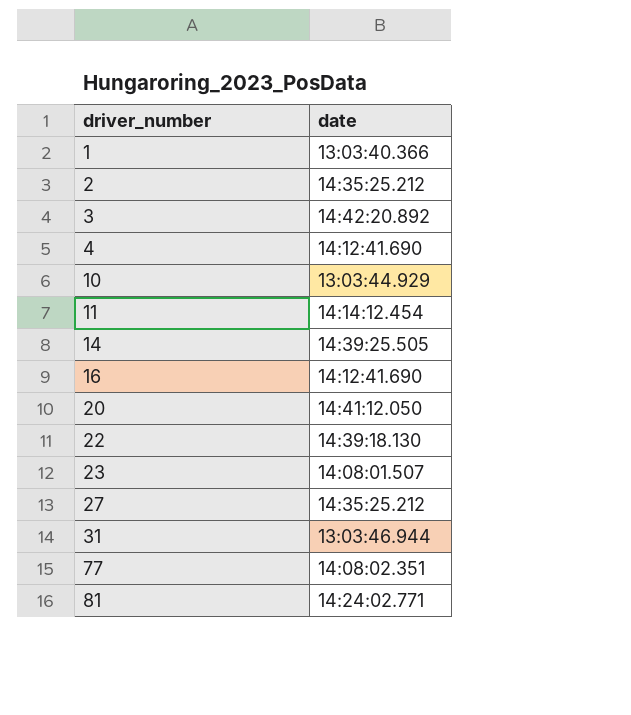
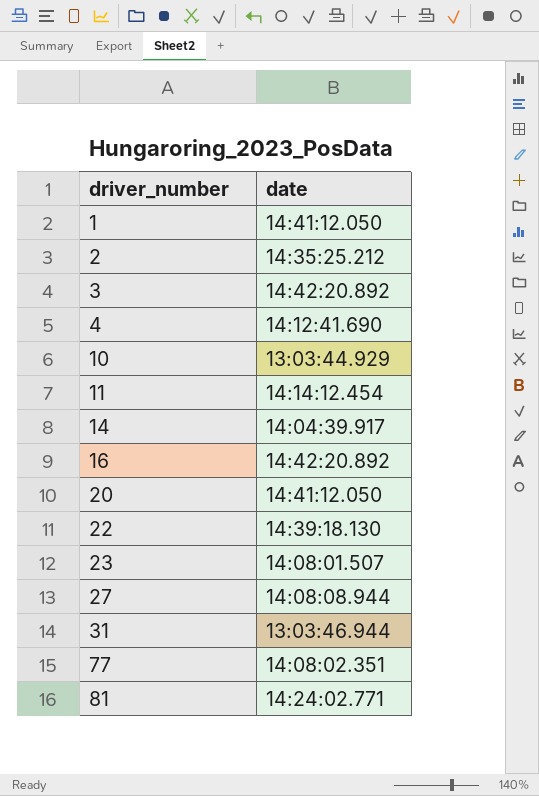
1 | date: 13:03:40.366 -> 14:41:12.050
14 | date: 14:39:25.505 -> 14:04:39.917
16 | date: 14:12:41.690 -> 14:42:20.892
27 | date: 14:35:25.212 -> 14:08:08.944

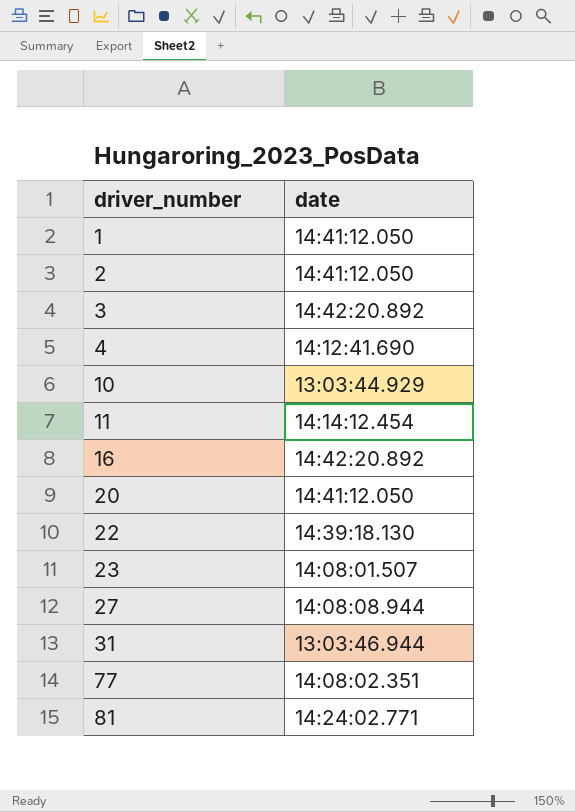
row 14: 14:04:39.917 -> none
2 | date: 14:35:25.212 -> 14:41:12.050

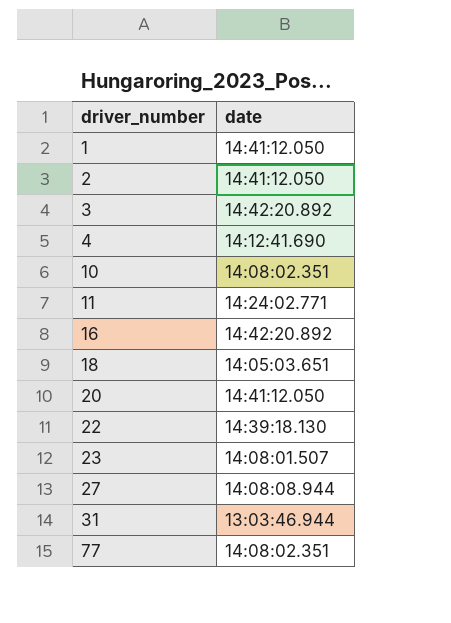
row 81: 14:24:02.771 -> none
10 | date: 13:03:44.929 -> 14:08:02.351
11 | date: 14:14:12.454 -> 14:24:02.771
row 18: none -> 14:05:03.651

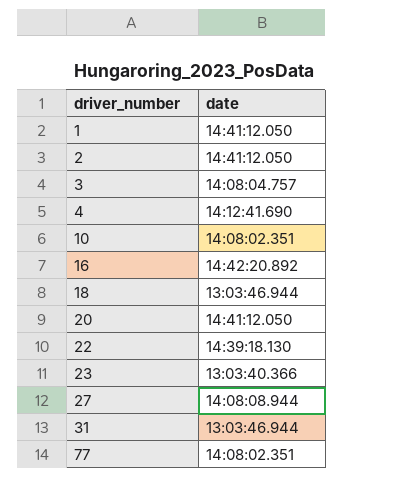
row 11: 14:24:02.771 -> none
3 | date: 14:42:20.892 -> 14:08:04.757
18 | date: 14:05:03.651 -> 13:03:46.944
23 | date: 14:08:01.507 -> 13:03:40.366

